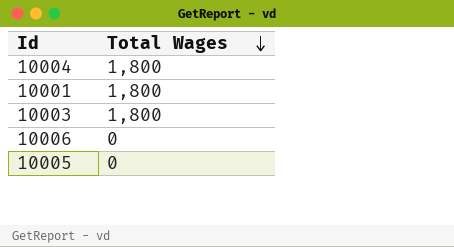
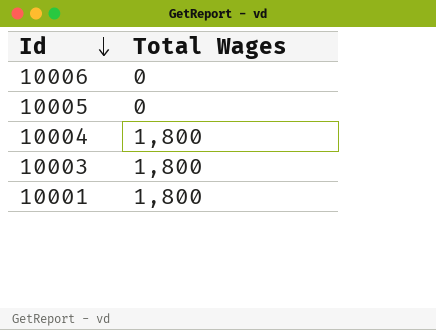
row order: Total Wages descending -> Id descending

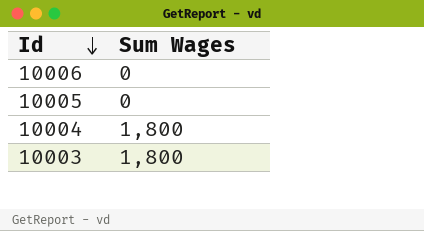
column name: Total Wages -> Sum Wages
row 10001: 1,800 -> none

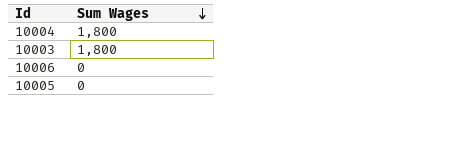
row order: Id descending -> Sum Wages descending

